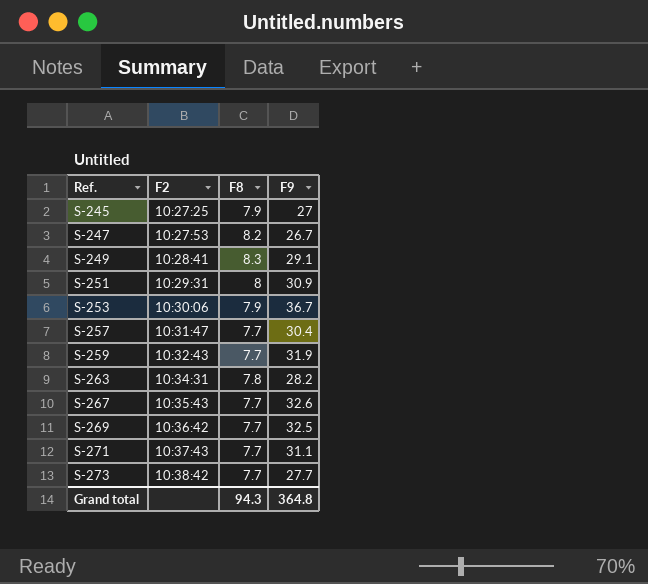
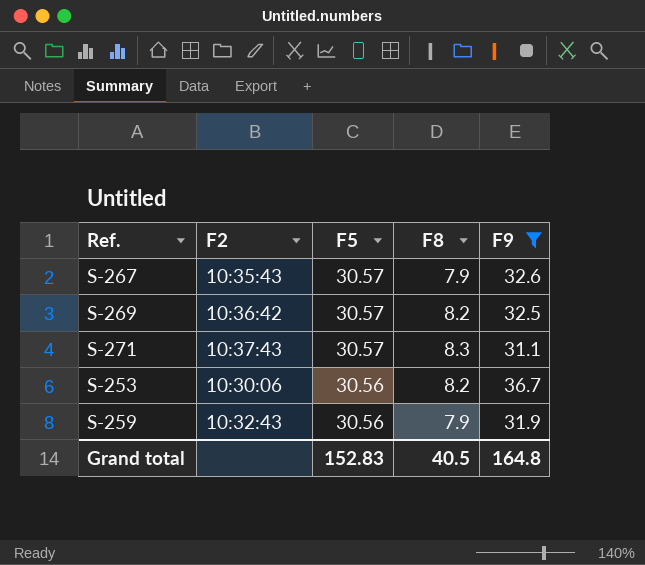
filter: none -> F9 >= 31.1
row order: Ref. ascending -> F5 descending
column F5 | position: none -> 3
S-267 | F8: 7.7 -> 7.9
S-269 | F8: 7.7 -> 8.2
S-271 | F8: 7.7 -> 8.3
S-253 | F8: 7.9 -> 8.2
S-259 | F8: 7.7 -> 7.9
Grand total | F8: 94.3 -> 40.5
Grand total | F9: 364.8 -> 164.8

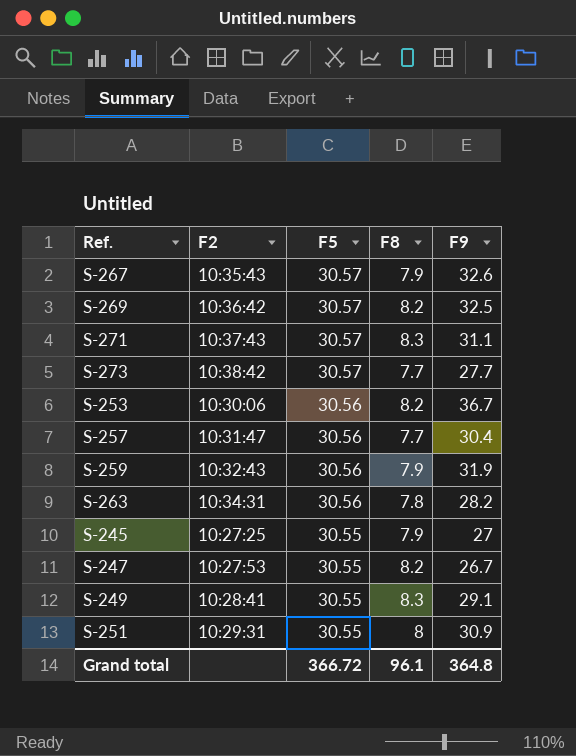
filter: F9 >= 31.1 -> none
Grand total | F5: 152.83 -> 366.72
Grand total | F8: 40.5 -> 96.1
Grand total | F9: 164.8 -> 364.8

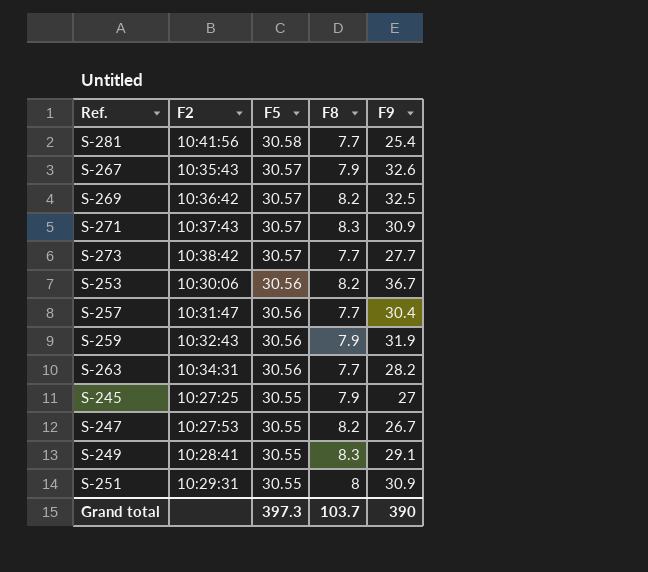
row S-281: none -> 10:41:56 | 30.58 | 7.7 | 25.4
S-271 | F9: 31.1 -> 30.9
S-263 | F8: 7.8 -> 7.7
Grand total | F5: 366.72 -> 397.3
Grand total | F8: 96.1 -> 103.7
Grand total | F9: 364.8 -> 390

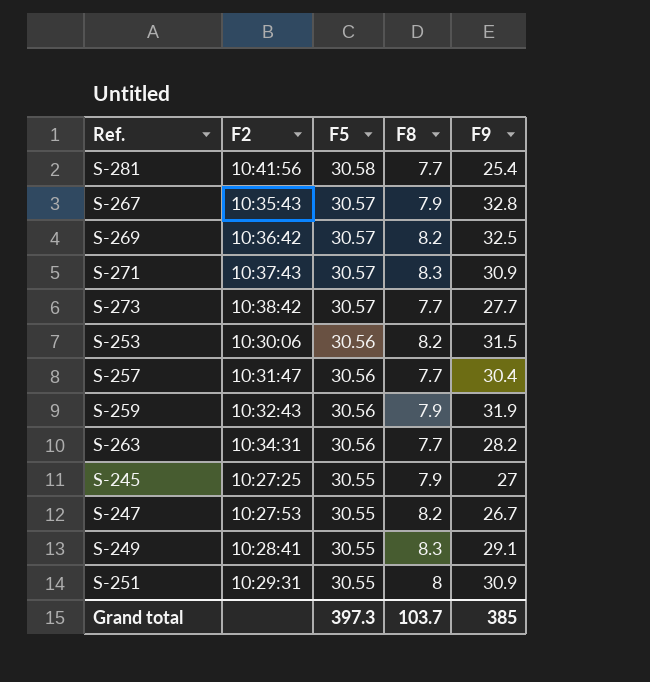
S-267 | F9: 32.6 -> 32.8
S-253 | F9: 36.7 -> 31.5
Grand total | F9: 390 -> 385

